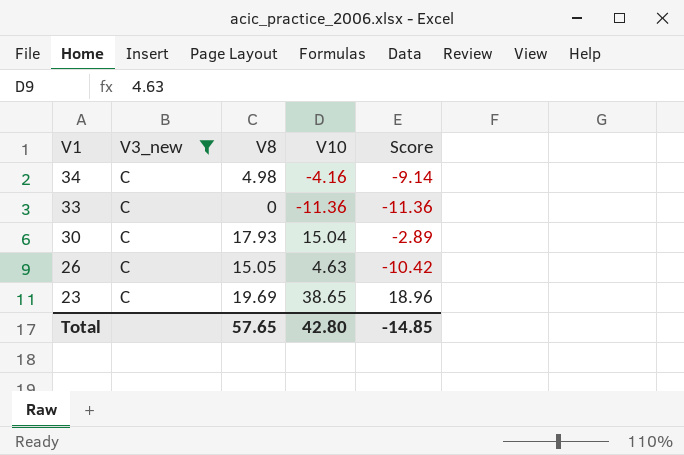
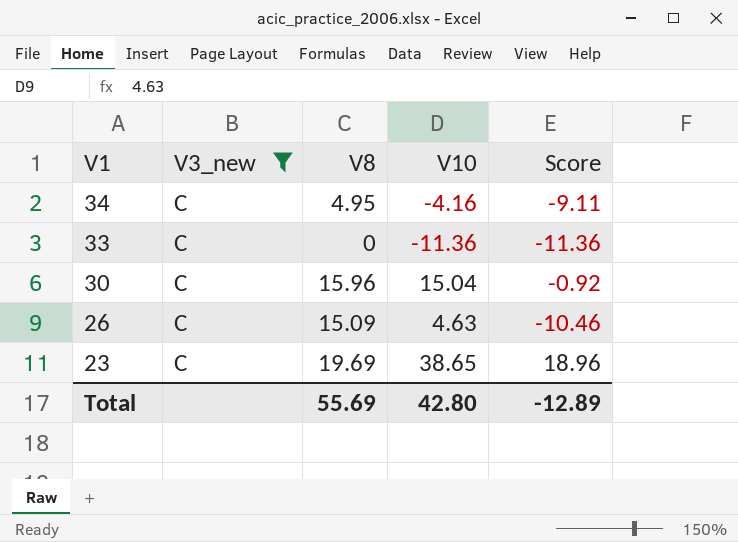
34 | V8: 4.98 -> 4.95
34 | Score: -9.14 -> -9.11
30 | V8: 17.93 -> 15.96
30 | Score: -2.89 -> -0.92
26 | V8: 15.05 -> 15.09
26 | Score: -10.42 -> -10.46
Total | V8: 57.65 -> 55.69
Total | Score: -14.85 -> -12.89

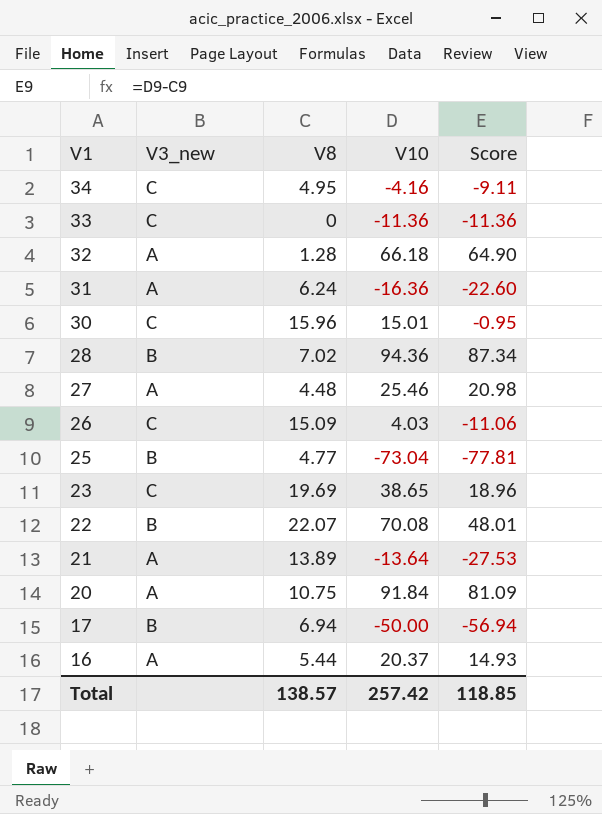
filter: V3_new = C -> none
30 | V10: 15.04 -> 15.01
30 | Score: -0.92 -> -0.95
26 | V10: 4.63 -> 4.03
26 | Score: -10.46 -> -11.06
Total | V8: 55.69 -> 138.57
Total | V10: 42.80 -> 257.42
Total | Score: -12.89 -> 118.85

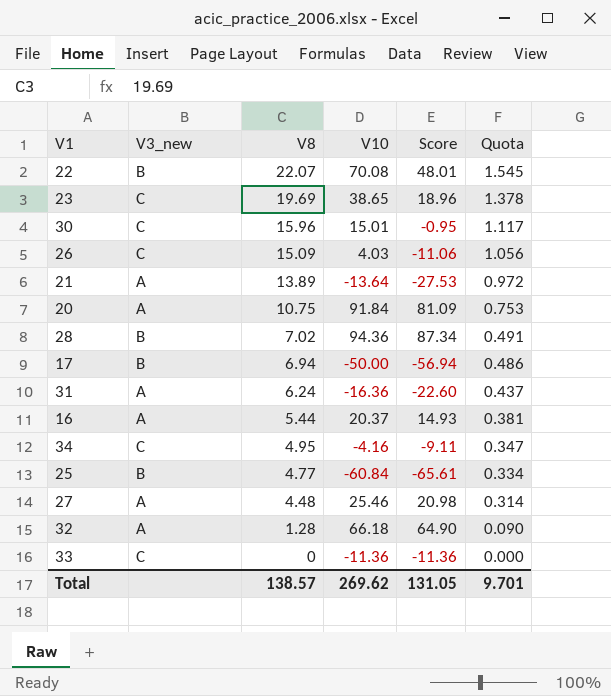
row order: V1 descending -> V8 descending
column Quota | formula: none -> [V8] * 0.07
25 | V10: -73.04 -> -60.84
25 | Score: -77.81 -> -65.61
Total | V10: 257.42 -> 269.62
Total | Score: 118.85 -> 131.05

